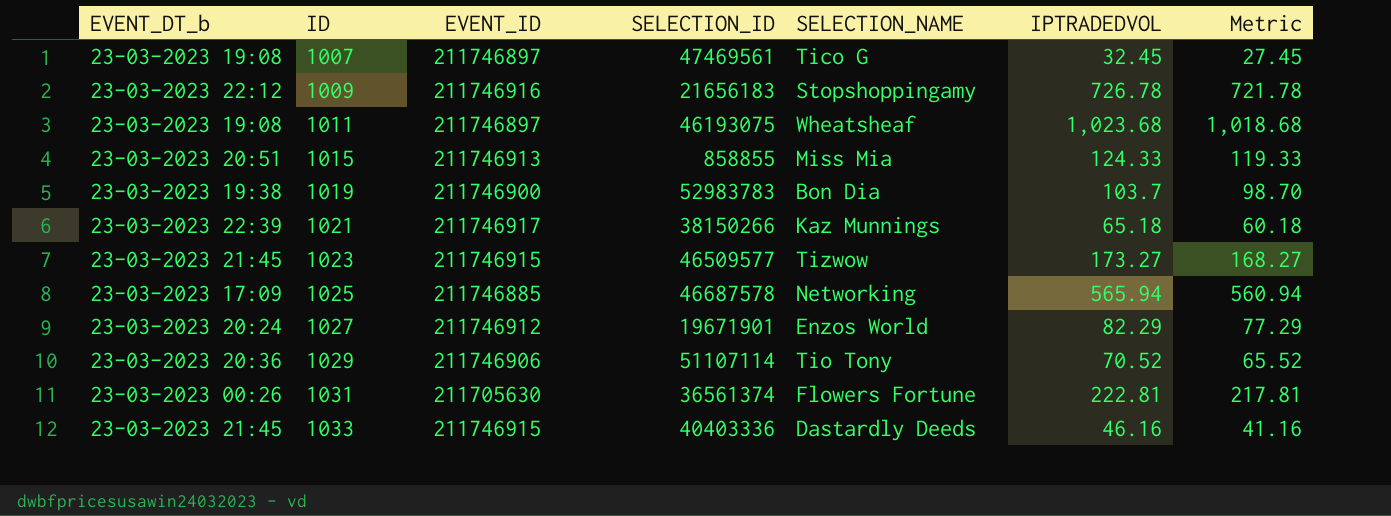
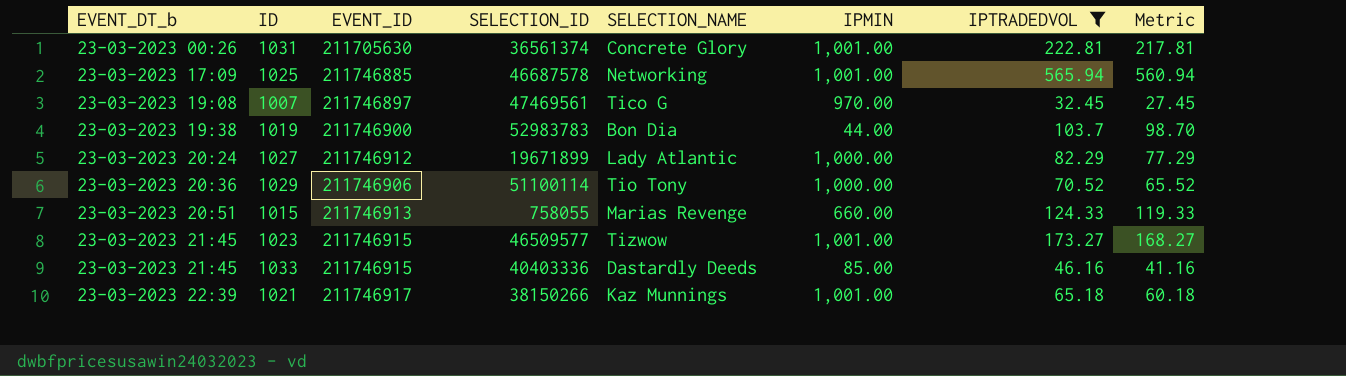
filter: none -> IPTRADEDVOL <= 565.94
row order: ID ascending -> EVENT_DT_b ascending
column IPMIN | position: none -> 6
1031 | SELECTION_NAME: Flowers Fortune -> Concrete Glory
1027 | SELECTION_ID: 19671901 -> 19671899
1027 | SELECTION_NAME: Enzos World -> Lady Atlantic
1029 | SELECTION_ID: 51107114 -> 51100114
1015 | SELECTION_ID: 858855 -> 758055
1015 | SELECTION_NAME: Miss Mia -> Marias Revenge

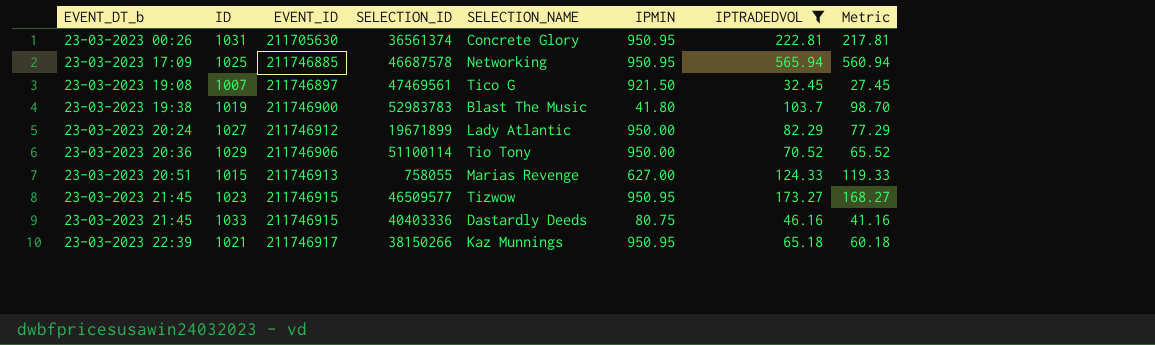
1031 | IPMIN: 1,001.00 -> 950.95
1025 | IPMIN: 1,001.00 -> 950.95
1007 | IPMIN: 970.00 -> 921.50
1019 | SELECTION_NAME: Bon Dia -> Blast The Music
1019 | IPMIN: 44.00 -> 41.80
1027 | IPMIN: 1,000.00 -> 950.00
1029 | IPMIN: 1,000.00 -> 950.00
1015 | IPMIN: 660.00 -> 627.00
1023 | IPMIN: 1,001.00 -> 950.95
1033 | IPMIN: 85.00 -> 80.75
1021 | IPMIN: 1,001.00 -> 950.95

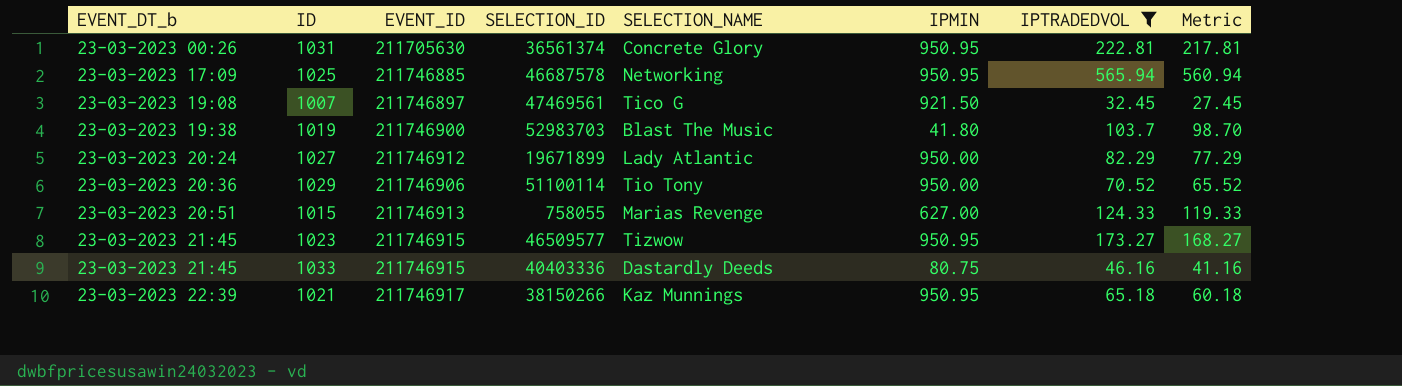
1019 | SELECTION_ID: 52983783 -> 52983703

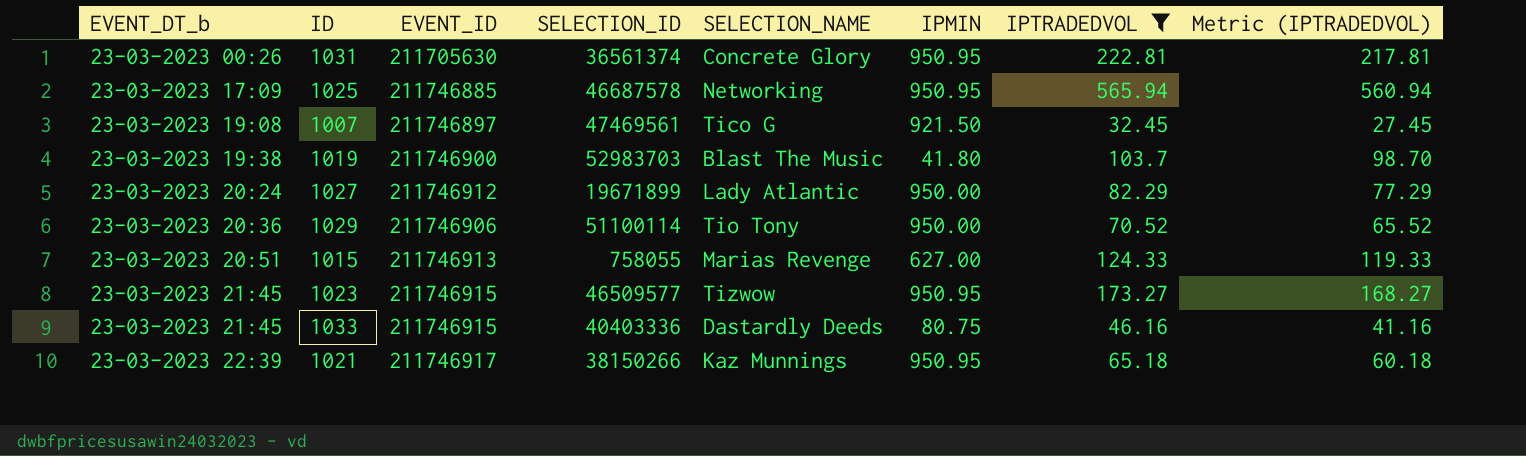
column name: Metric -> Metric (IPTRADEDVOL)

